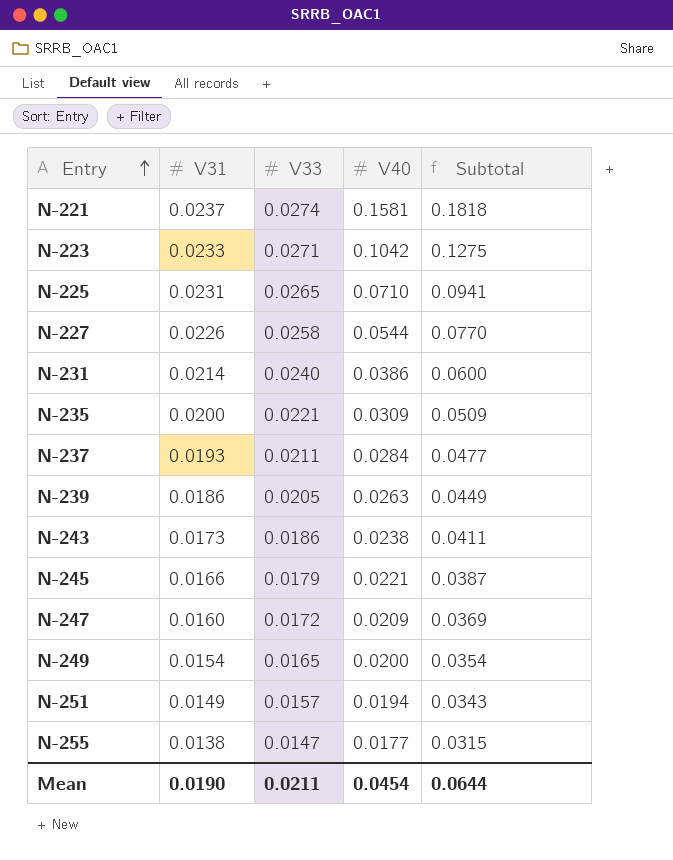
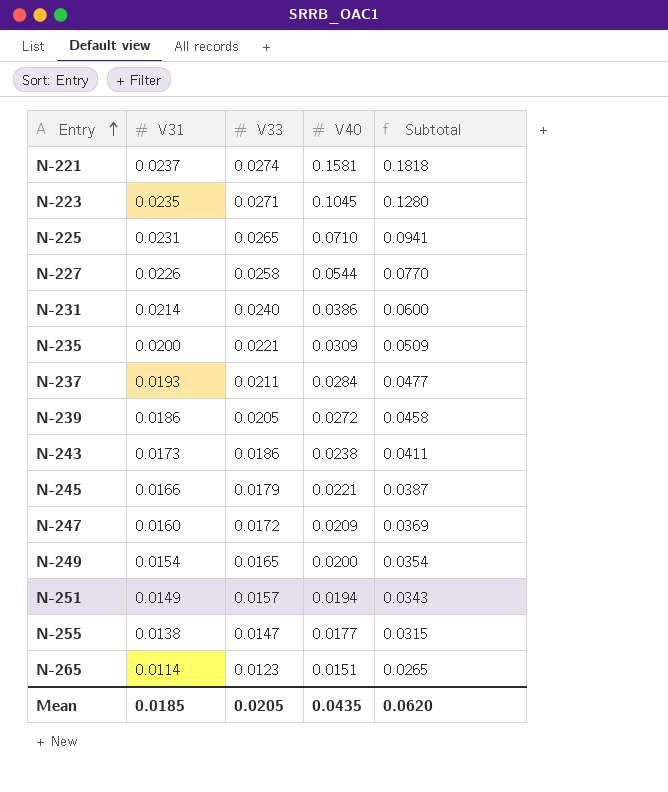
N-223 | V31: 0.0233 -> 0.0235
N-223 | V40: 0.1042 -> 0.1045
N-223 | Subtotal: 0.1275 -> 0.1280
N-239 | V40: 0.0263 -> 0.0272
N-239 | Subtotal: 0.0449 -> 0.0458
row N-265: none -> 0.0114 | 0.0123 | 0.0151 | 0.0265
Mean | V31: 0.0190 -> 0.0185
Mean | V33: 0.0211 -> 0.0205
Mean | V40: 0.0454 -> 0.0435
Mean | Subtotal: 0.0644 -> 0.0620

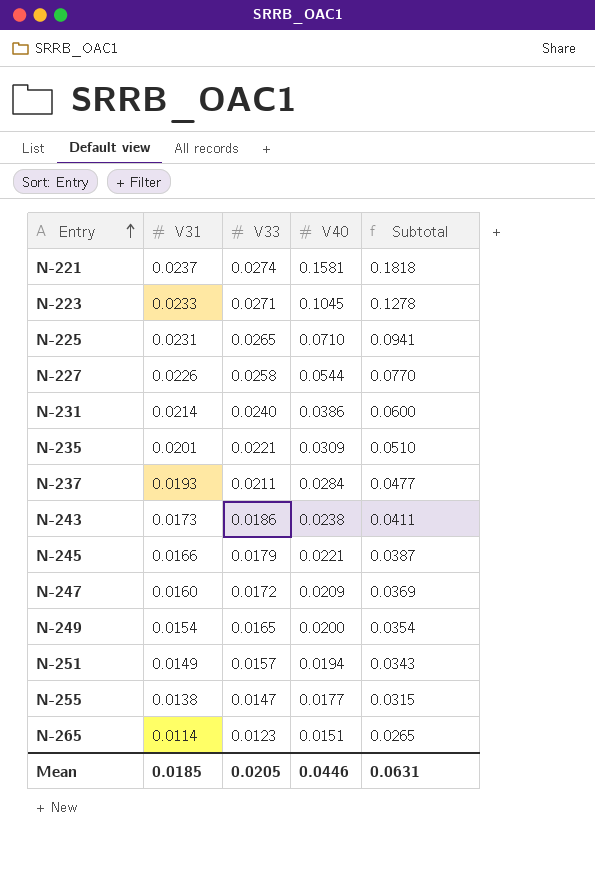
row N-239: 0.0186 | 0.0205 | 0.0272 | 0.0458 -> none
N-223 | V31: 0.0235 -> 0.0233
N-223 | Subtotal: 0.1280 -> 0.1278
N-235 | V31: 0.0200 -> 0.0201
N-235 | Subtotal: 0.0509 -> 0.0510
Mean | V40: 0.0435 -> 0.0446
Mean | Subtotal: 0.0620 -> 0.0631

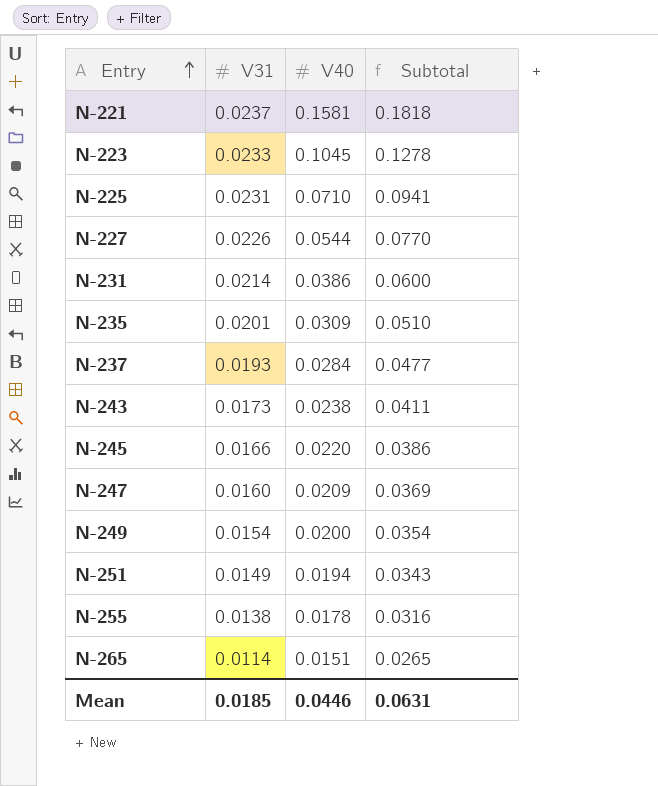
column V33 | position: 3 -> none
N-245 | V40: 0.0221 -> 0.0220
N-245 | Subtotal: 0.0387 -> 0.0386
N-255 | V40: 0.0177 -> 0.0178
N-255 | Subtotal: 0.0315 -> 0.0316

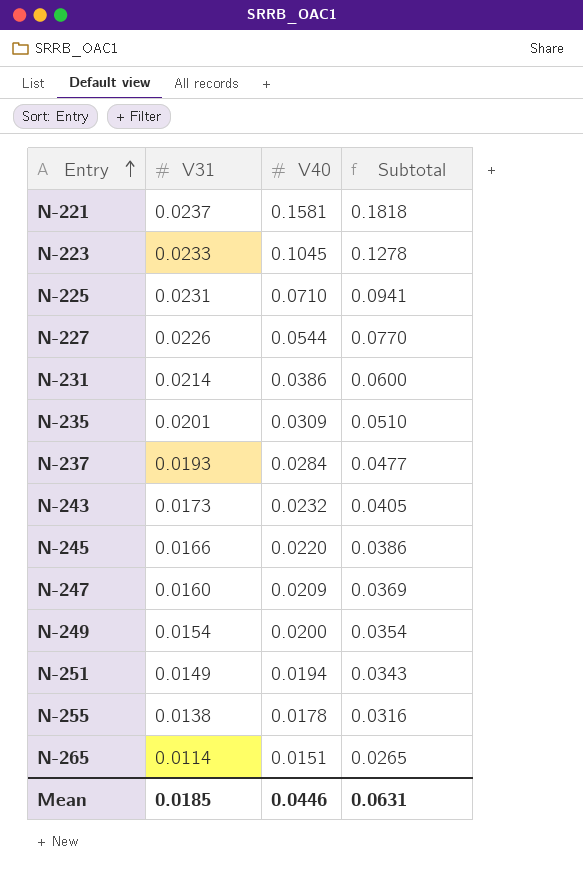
N-243 | V40: 0.0238 -> 0.0232
N-243 | Subtotal: 0.0411 -> 0.0405

